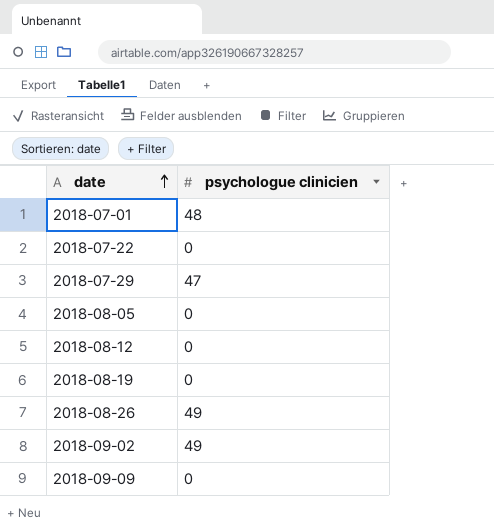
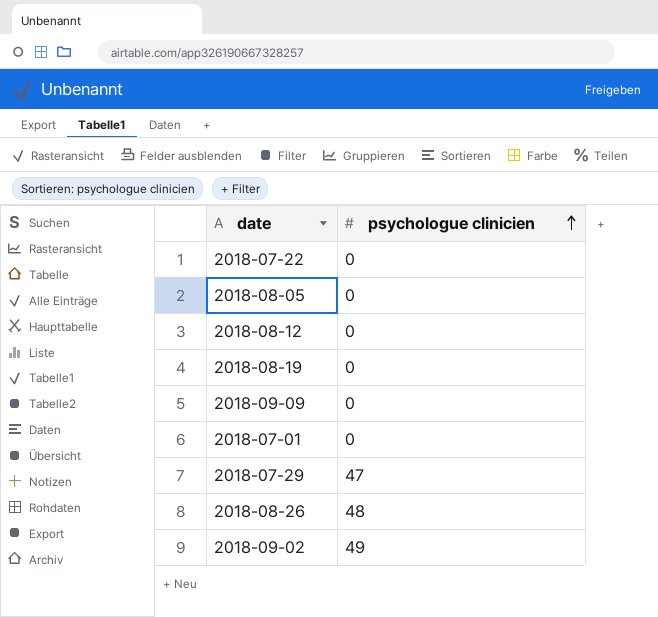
row order: date ascending -> psychologue clinicien ascending
2018-07-01 | psychologue clinicien: 48 -> 0
2018-08-26 | psychologue clinicien: 49 -> 48

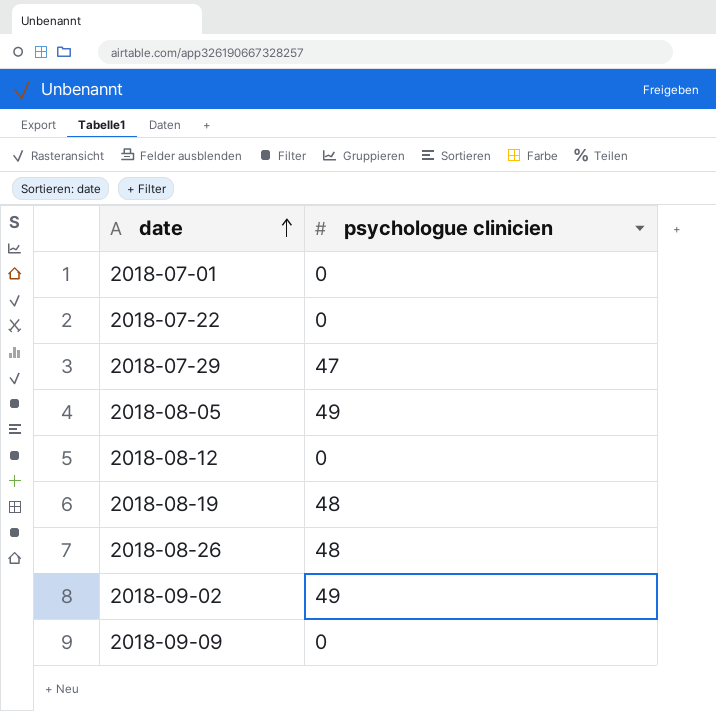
row order: psychologue clinicien ascending -> date ascending
2018-08-05 | psychologue clinicien: 0 -> 49
2018-08-19 | psychologue clinicien: 0 -> 48

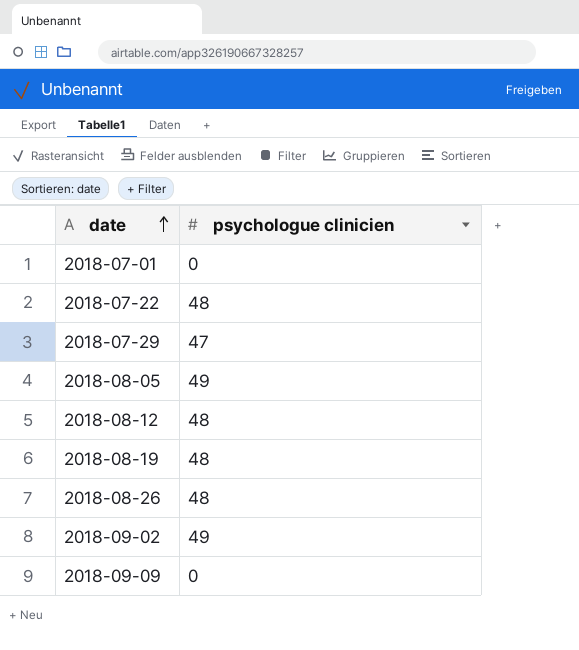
2018-07-22 | psychologue clinicien: 0 -> 48
2018-08-12 | psychologue clinicien: 0 -> 48

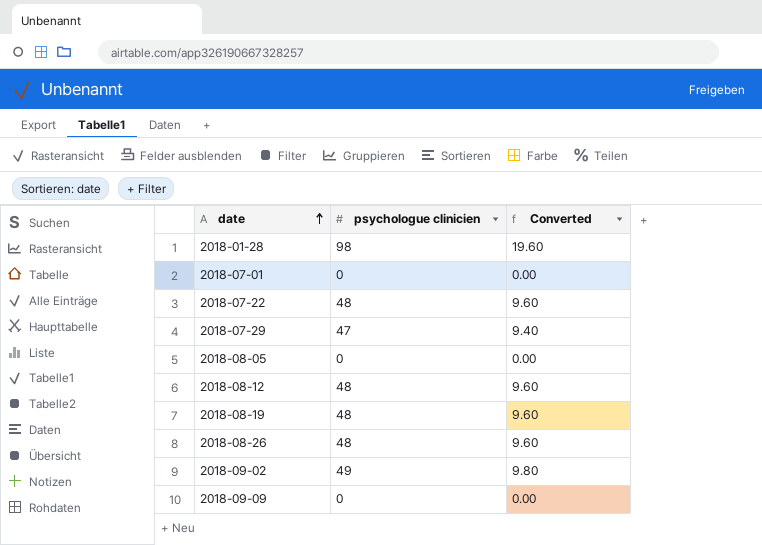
column Converted | formula: none -> [psychologue clinicien] * 0.2
row 2018-01-28: none -> 98 | 19.60
2018-08-05 | psychologue clinicien: 49 -> 0

